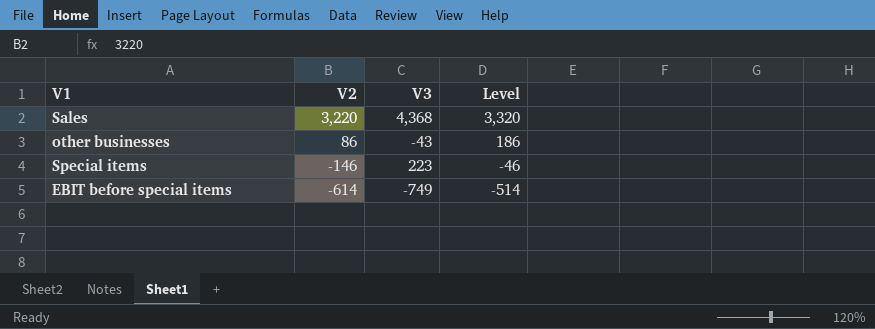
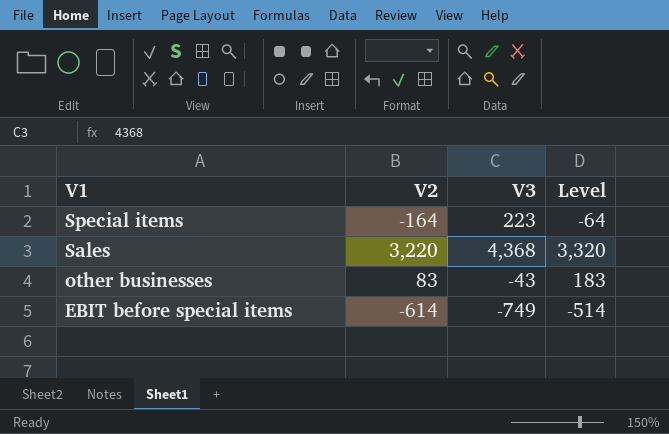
row order: V2 descending -> V1 descending
Special items | V2: -146 -> -164
Special items | Level: -46 -> -64
other businesses | V2: 86 -> 83
other businesses | Level: 186 -> 183

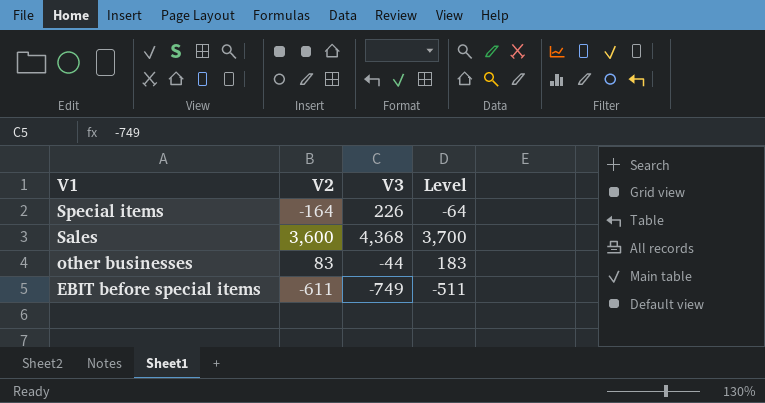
Special items | V3: 223 -> 226
Sales | V2: 3,220 -> 3,600
Sales | Level: 3,320 -> 3,700
other businesses | V3: -43 -> -44
EBIT before special items | V2: -614 -> -611
EBIT before special items | Level: -514 -> -511

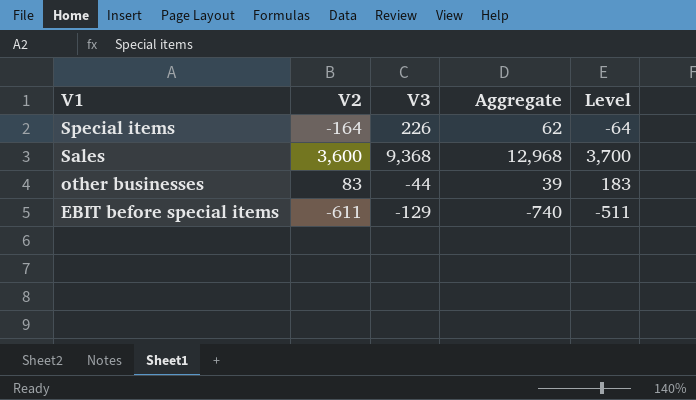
column Aggregate | formula: none -> [V2] + [V3]
Sales | V3: 4,368 -> 9,368
EBIT before special items | V3: -749 -> -129

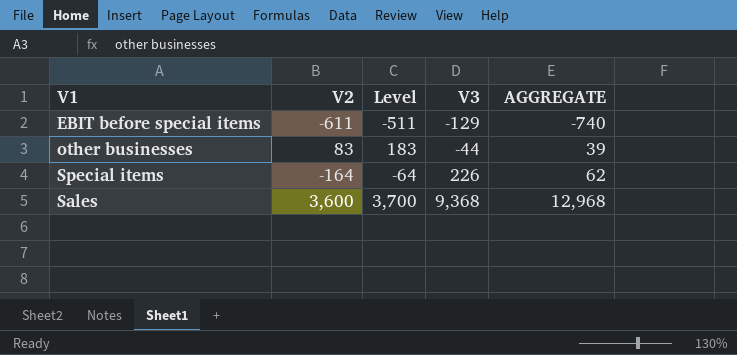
row order: V1 descending -> V3 ascending
column Level | position: 5 -> 3
column name: Aggregate -> AGGREGATE

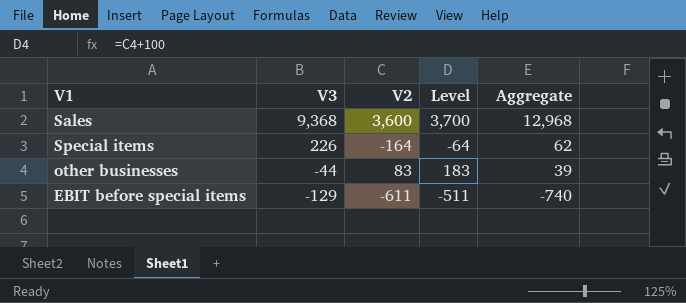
row order: V3 ascending -> V3 descending
column V3 | position: 4 -> 2
column name: AGGREGATE -> Aggregate

